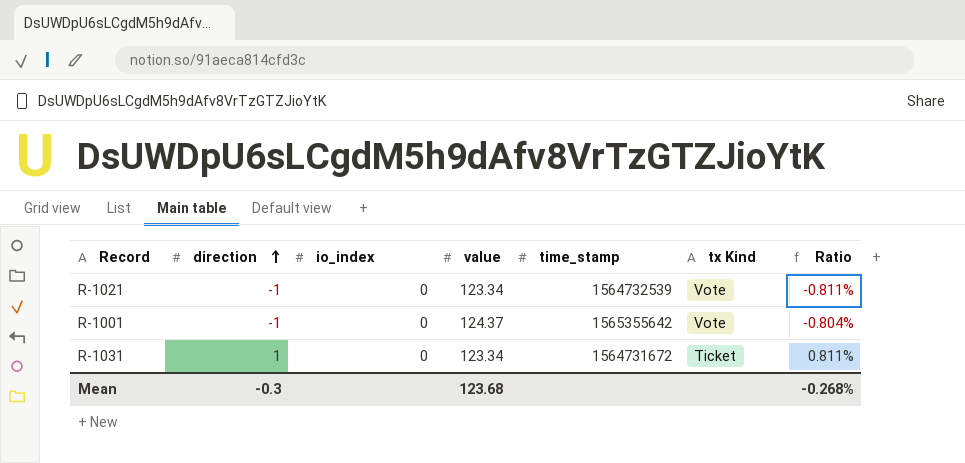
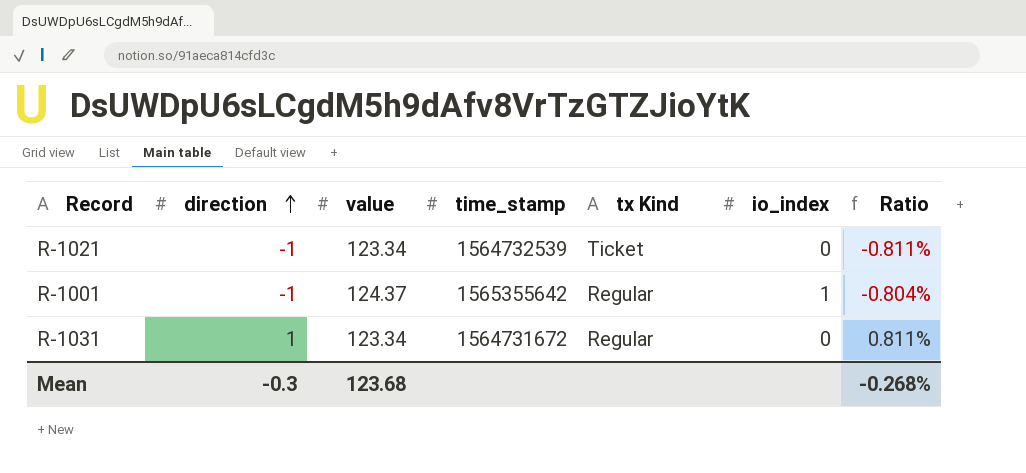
column io_index | position: 3 -> 6
R-1021 | tx Kind: Vote -> Ticket
R-1001 | tx Kind: Vote -> Regular
R-1001 | io_index: 0 -> 1
R-1031 | tx Kind: Ticket -> Regular

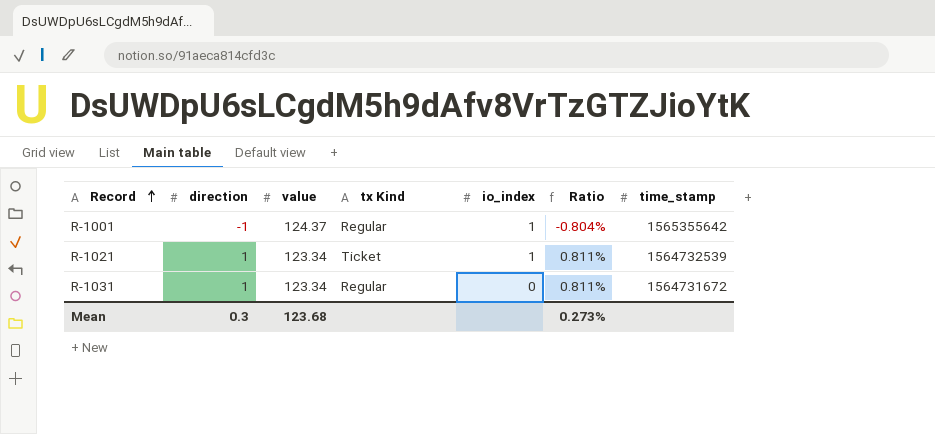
row order: direction ascending -> Record ascending
column time_stamp | position: 4 -> 7
R-1021 | direction: -1 -> 1
R-1021 | io_index: 0 -> 1
R-1021 | Ratio: -0.811% -> 0.811%
Mean | direction: -0.3 -> 0.3
Mean | Ratio: -0.268% -> 0.273%

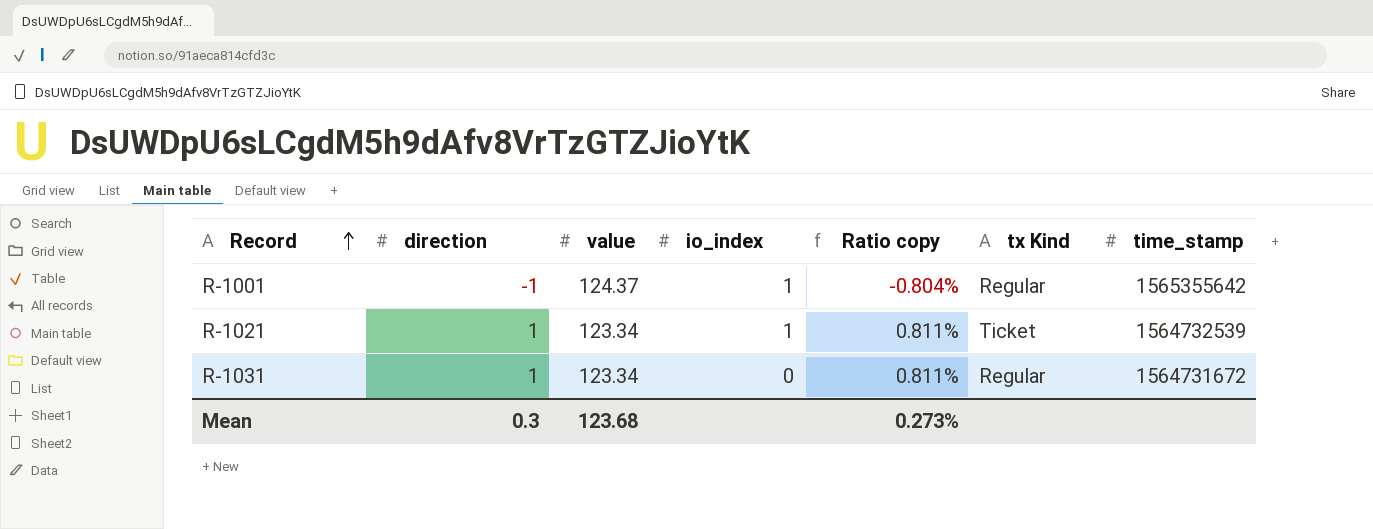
column name: Ratio -> Ratio copy
column tx Kind | position: 4 -> 6

